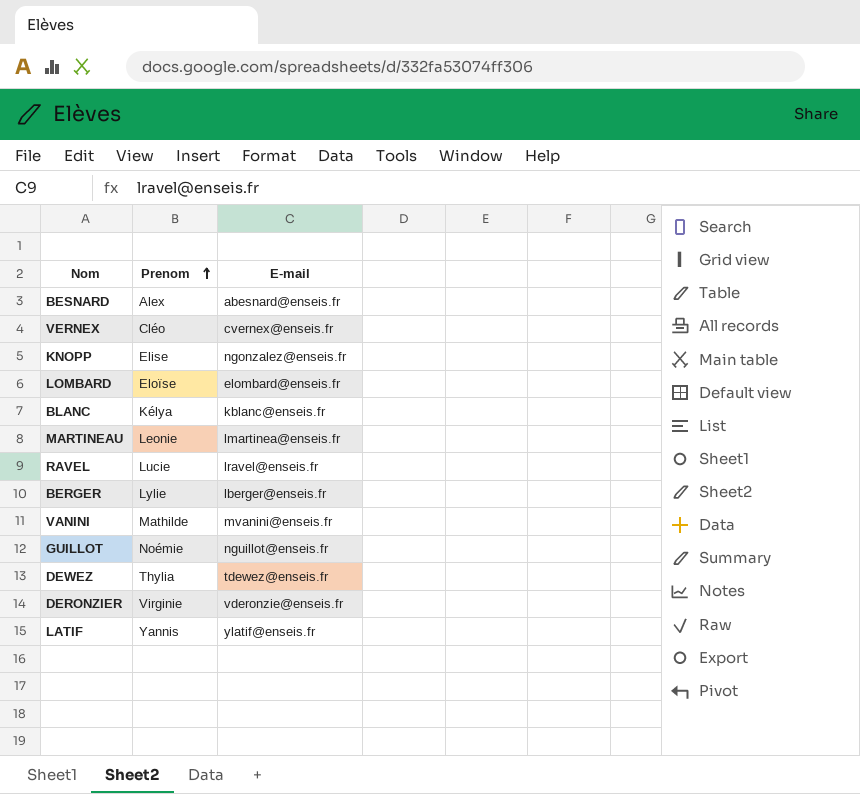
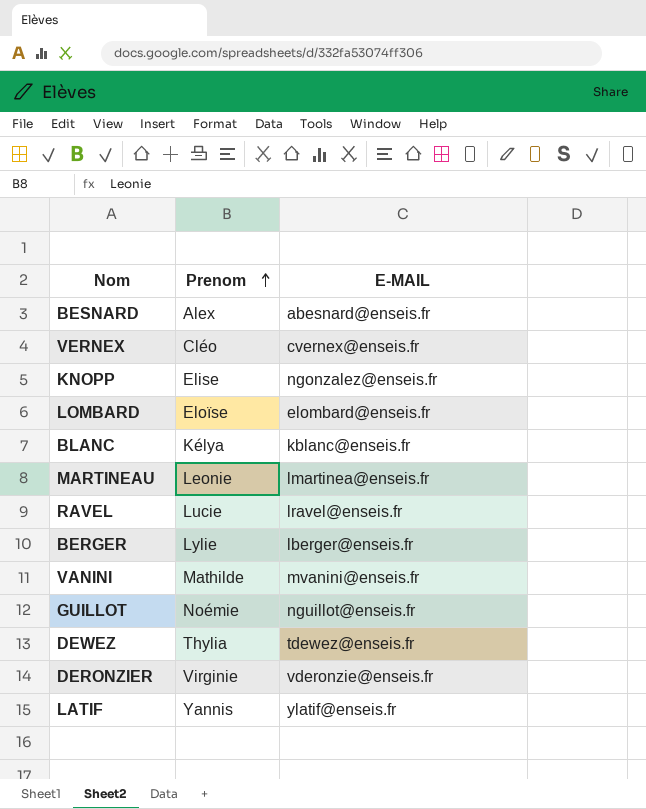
column name: E-mail -> E-MAIL

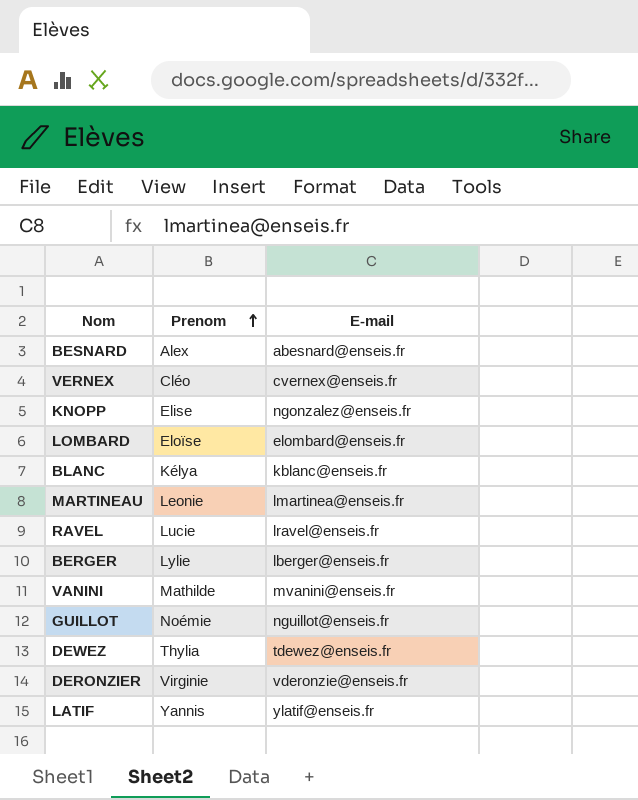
column name: E-MAIL -> E-mail

